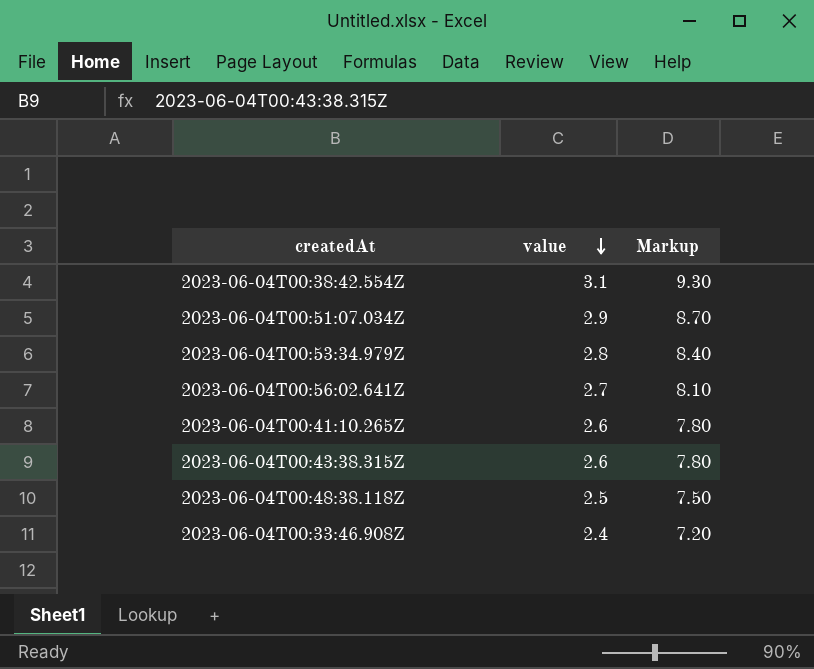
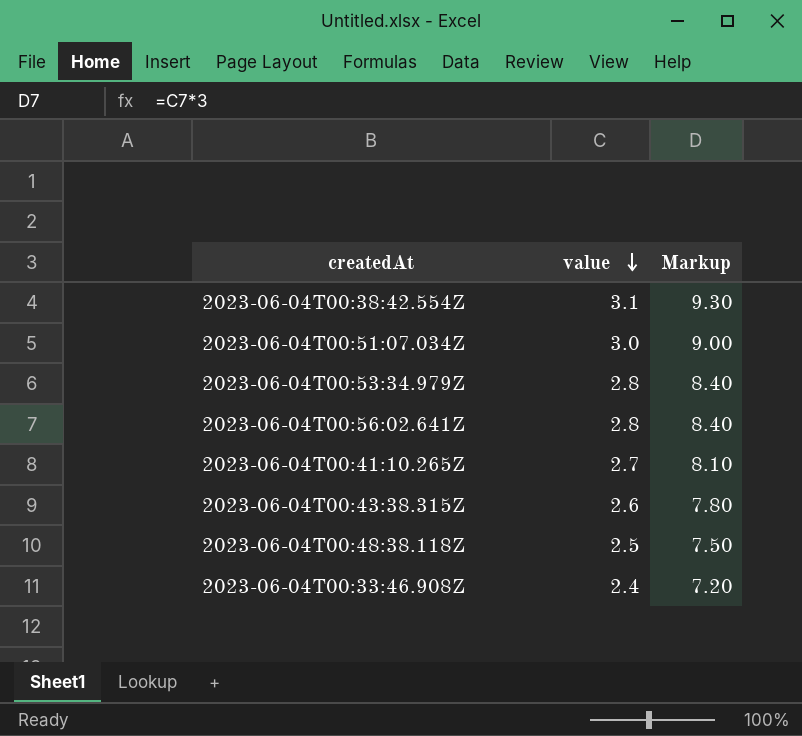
2023-06-04T00:51:07.034Z | value: 2.9 -> 3.0
2023-06-04T00:51:07.034Z | Markup: 8.70 -> 9.00
2023-06-04T00:56:02.641Z | value: 2.7 -> 2.8
2023-06-04T00:56:02.641Z | Markup: 8.10 -> 8.40
2023-06-04T00:41:10.265Z | value: 2.6 -> 2.7
2023-06-04T00:41:10.265Z | Markup: 7.80 -> 8.10

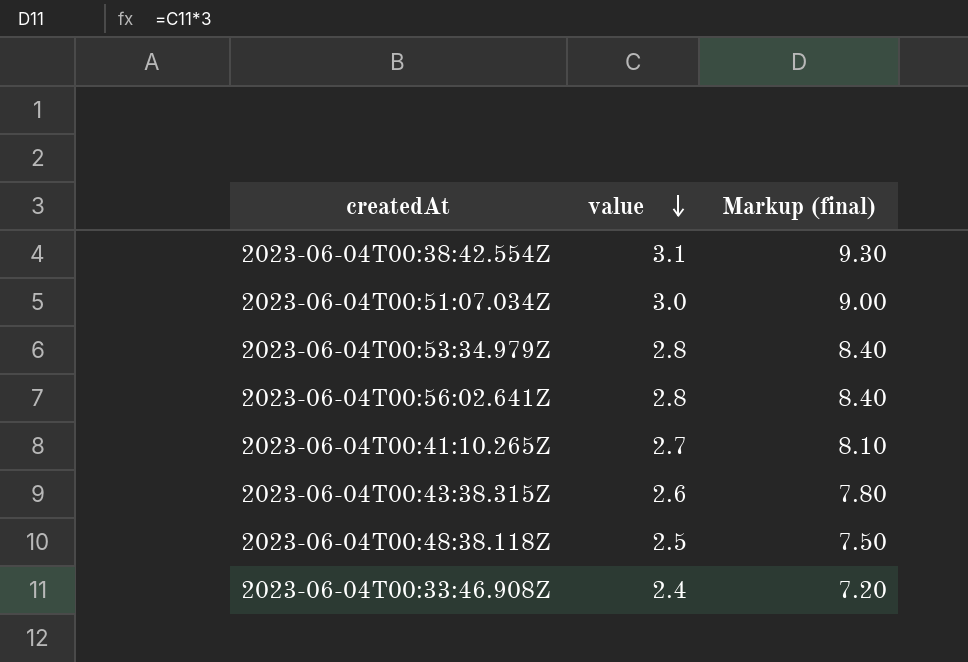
column name: Markup -> Markup (final)

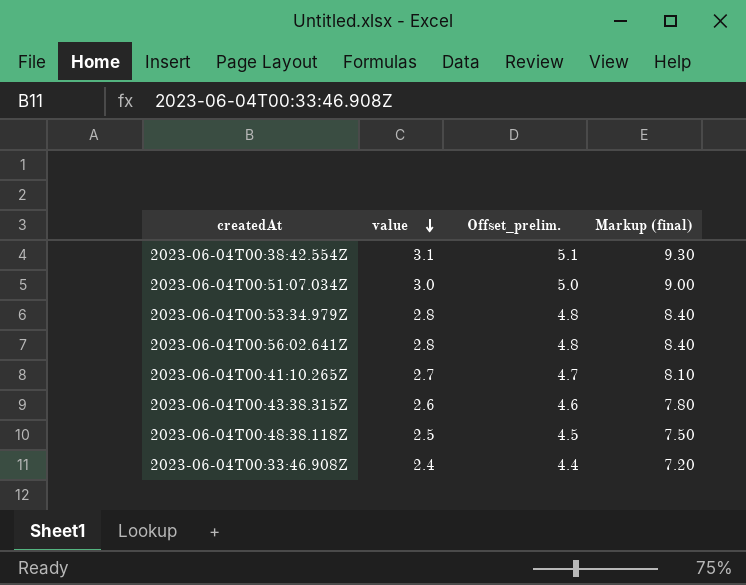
column Offset_prelim. | formula: none -> [value] + 2

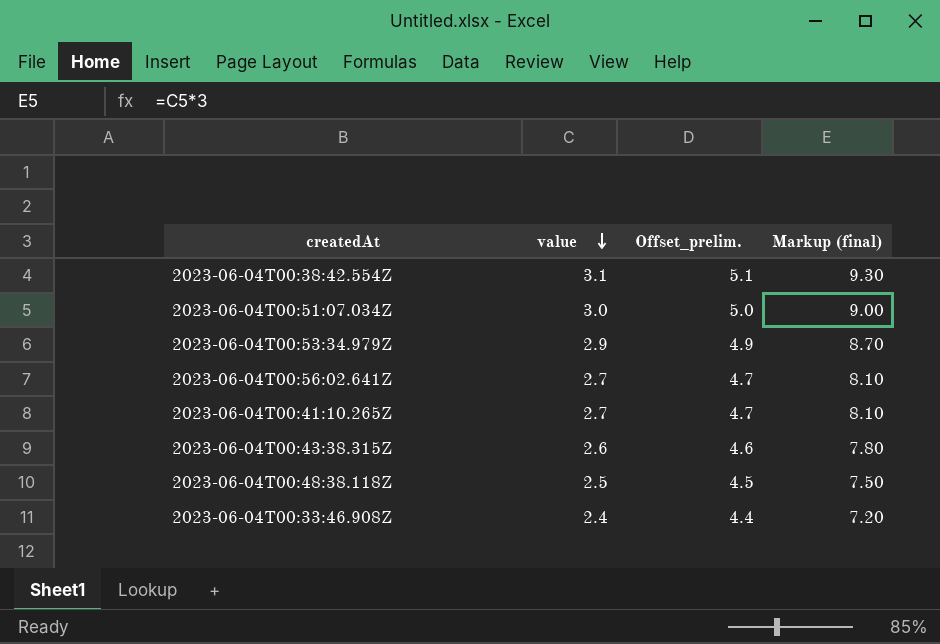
2023-06-04T00:53:34.979Z | value: 2.8 -> 2.9
2023-06-04T00:53:34.979Z | Offset_prelim.: 4.8 -> 4.9
2023-06-04T00:53:34.979Z | Markup (final): 8.40 -> 8.70
2023-06-04T00:56:02.641Z | value: 2.8 -> 2.7
2023-06-04T00:56:02.641Z | Offset_prelim.: 4.8 -> 4.7
2023-06-04T00:56:02.641Z | Markup (final): 8.40 -> 8.10

